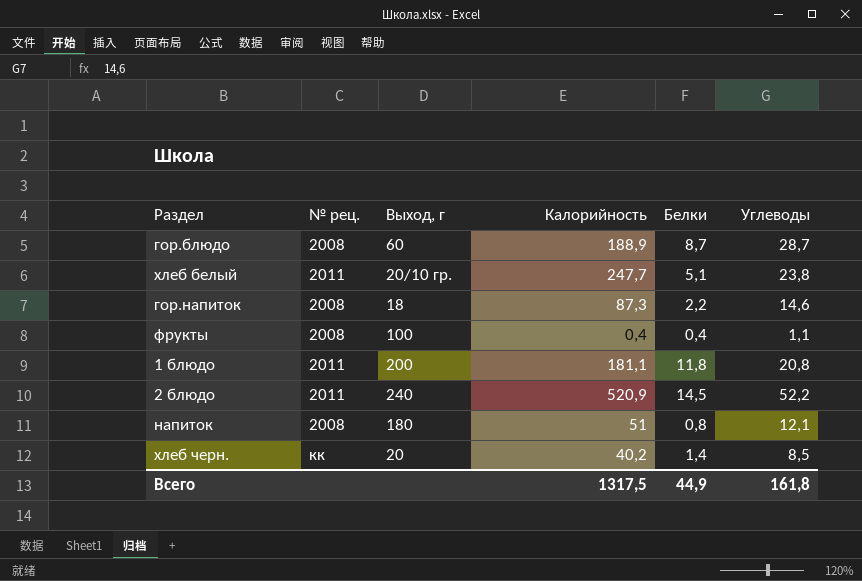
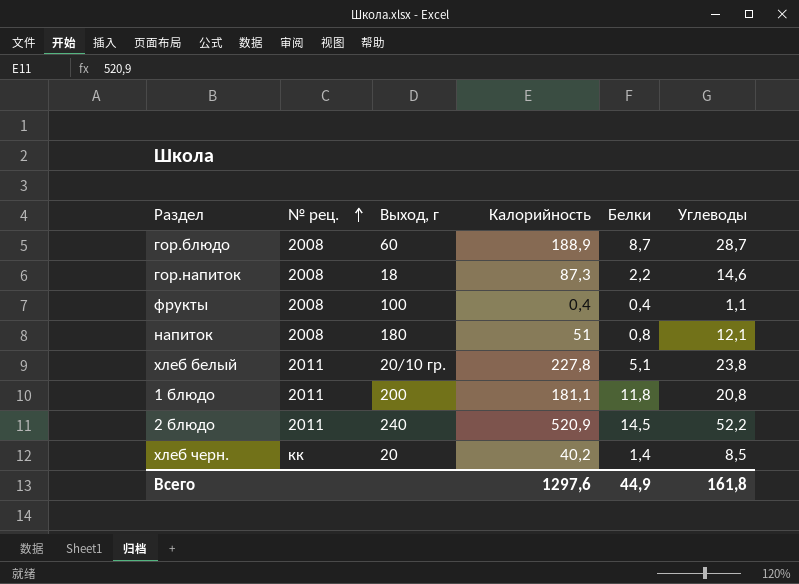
row order: none -> № рец. ascending
хлеб белый | Калорийность: 247,7 -> 227,8
Всего | Калорийность: 1317,5 -> 1297,6

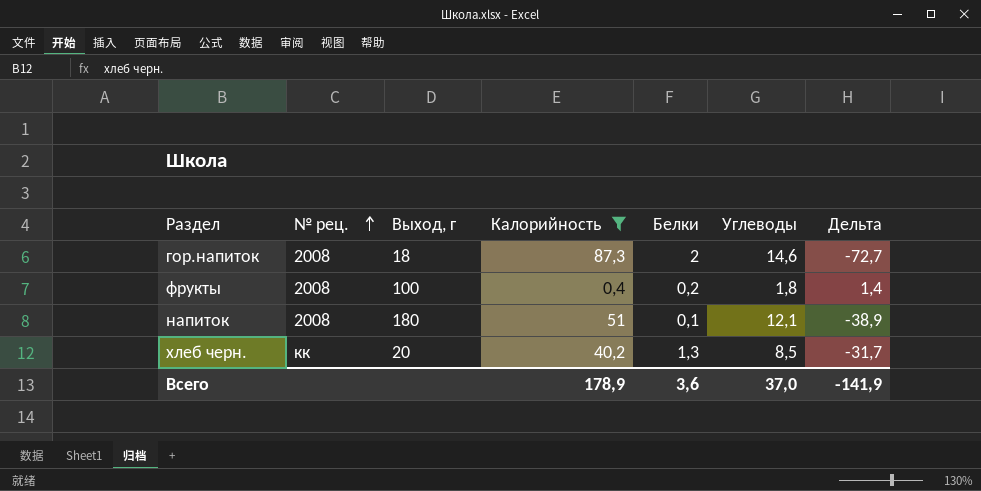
filter: none -> Калорийность <= 87,3
column Дельта | formula: none -> [Углеводы] - [Калорийность]
гор.напиток | Белки: 2,2 -> 2
фрукты | Белки: 0,4 -> 0,2
фрукты | Углеводы: 1,1 -> 1,8
напиток | Белки: 0,8 -> 0,1
хлеб черн. | Белки: 1,4 -> 1,3
Всего | Калорийность: 1297,6 -> 178,9
Всего | Белки: 44,9 -> 3,6
Всего | Углеводы: 161,8 -> 37,0

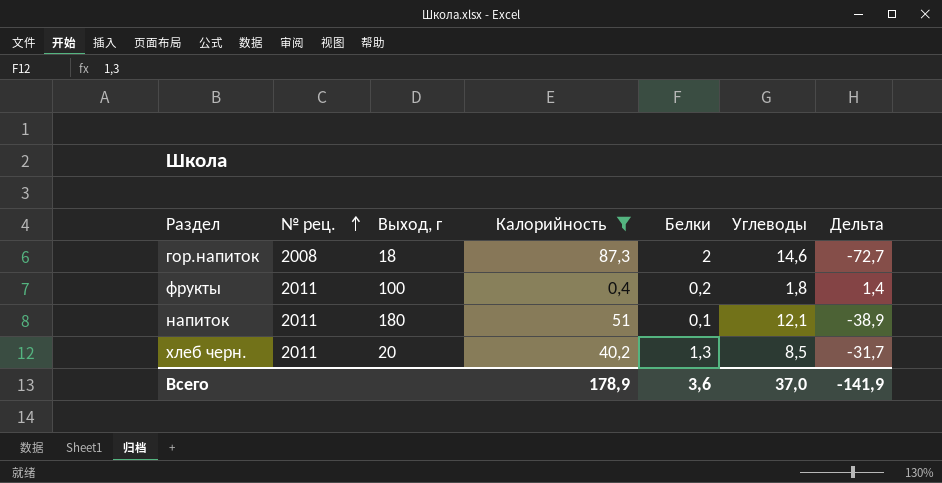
фрукты | № рец.: 2008 -> 2011
напиток | № рец.: 2008 -> 2011
хлеб черн. | № рец.: кк -> 2011

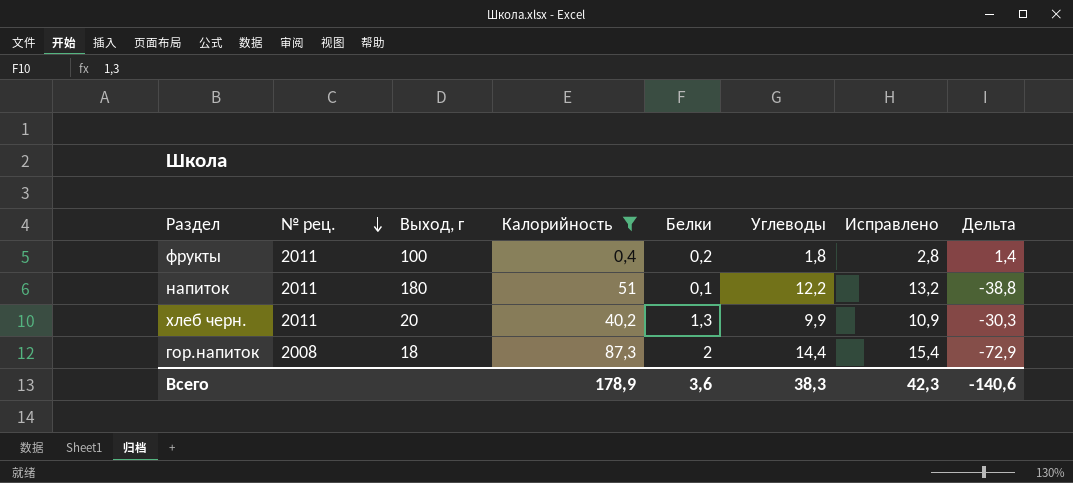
row order: № рец. ascending -> № рец. descending
column Исправлено | formula: none -> [Углеводы] + 1
напиток | Углеводы: 12,1 -> 12,2
напиток | Дельта: -38,9 -> -38,8
хлеб черн. | Углеводы: 8,5 -> 9,9
хлеб черн. | Дельта: -31,7 -> -30,3
гор.напиток | Углеводы: 14,6 -> 14,4
гор.напиток | Дельта: -72,7 -> -72,9
Всего | Углеводы: 37,0 -> 38,3
Всего | Дельта: -141,9 -> -140,6

